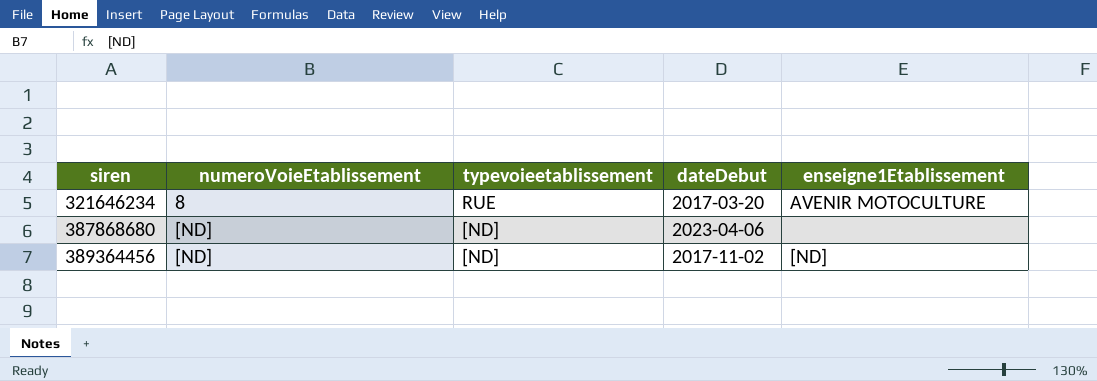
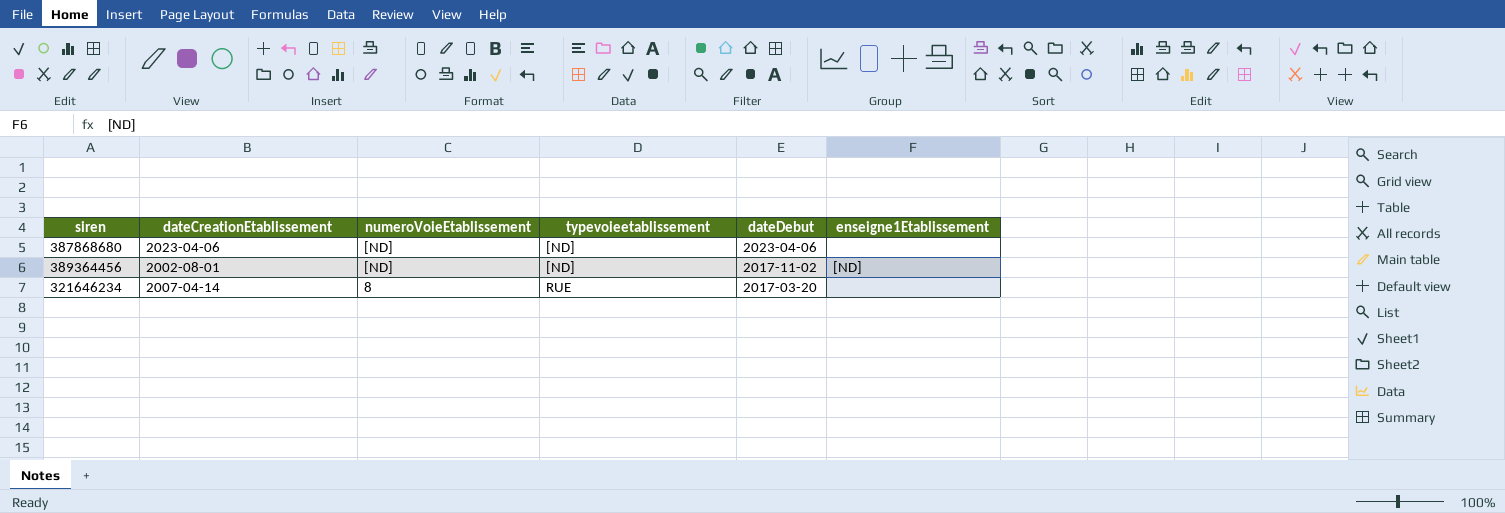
row order: siren ascending -> numeroVoieEtablissement descending
column dateCreationEtablissement | position: none -> 2
321646234 | enseigne1Etablissement: AVENIR MOTOCULTURE -> none

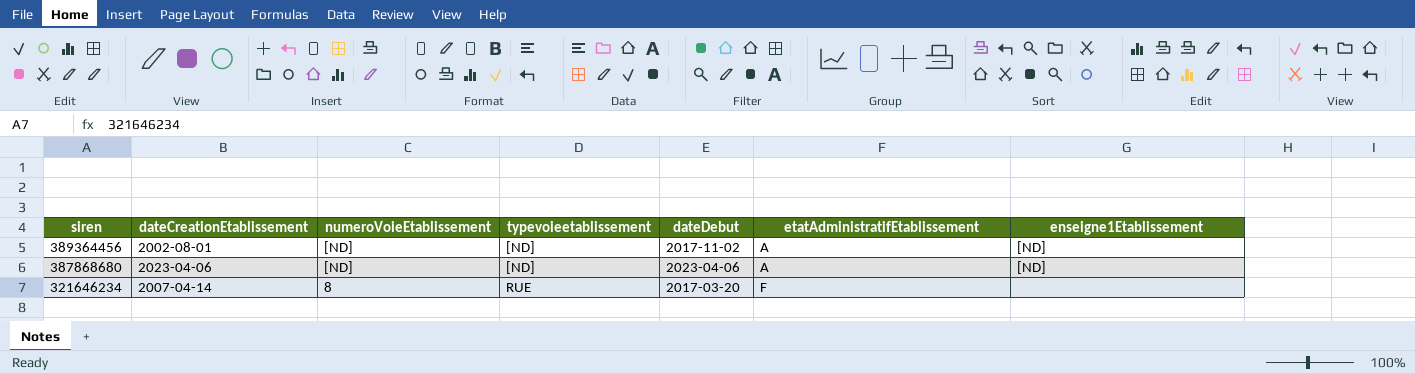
row order: numeroVoieEtablissement descending -> siren descending
column etatAdministratifEtablissement | position: none -> 6
387868680 | enseigne1Etablissement: none -> [ND]

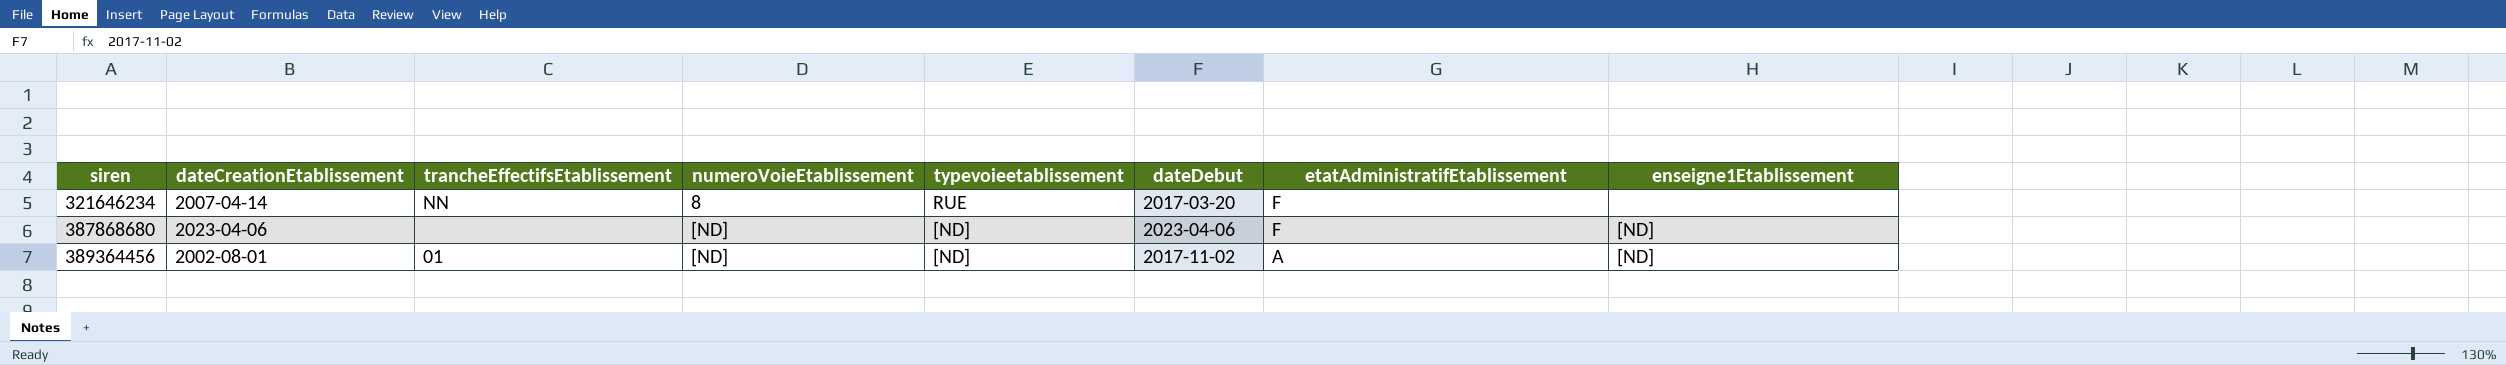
row order: siren descending -> siren ascending
column trancheEffectifsEtablissement | position: none -> 3
387868680 | etatAdministratifEtablissement: A -> F

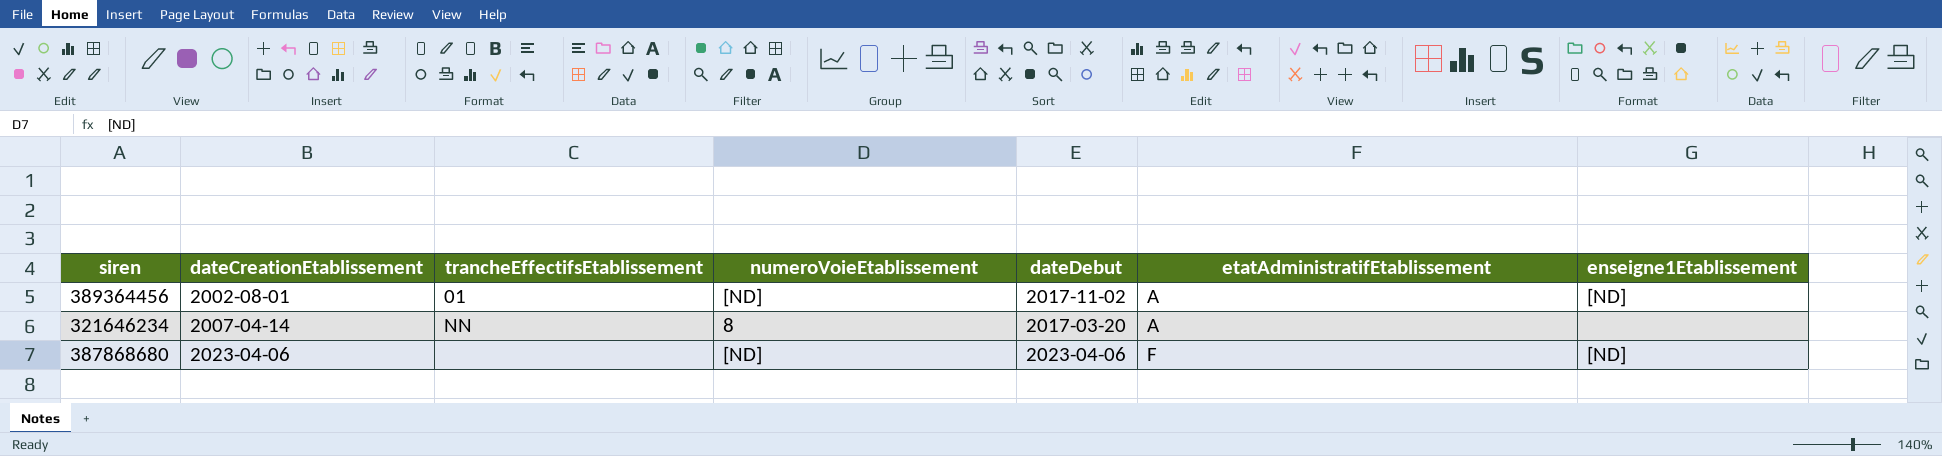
row order: siren ascending -> dateCreationEtablissement ascending
column typevoieetablissement | position: 5 -> none
321646234 | etatAdministratifEtablissement: F -> A

